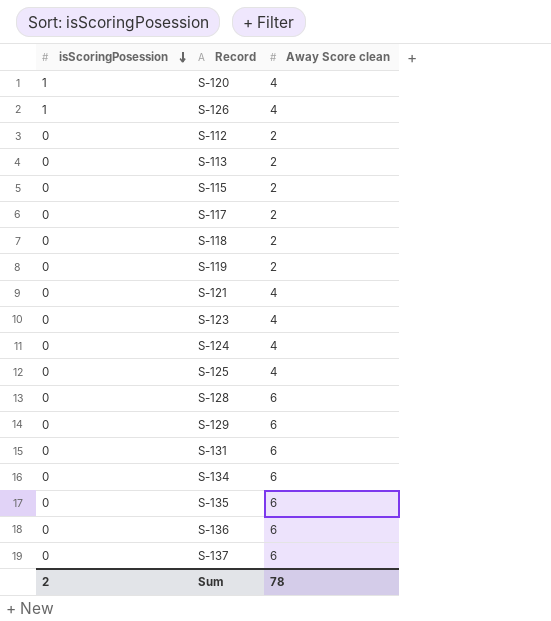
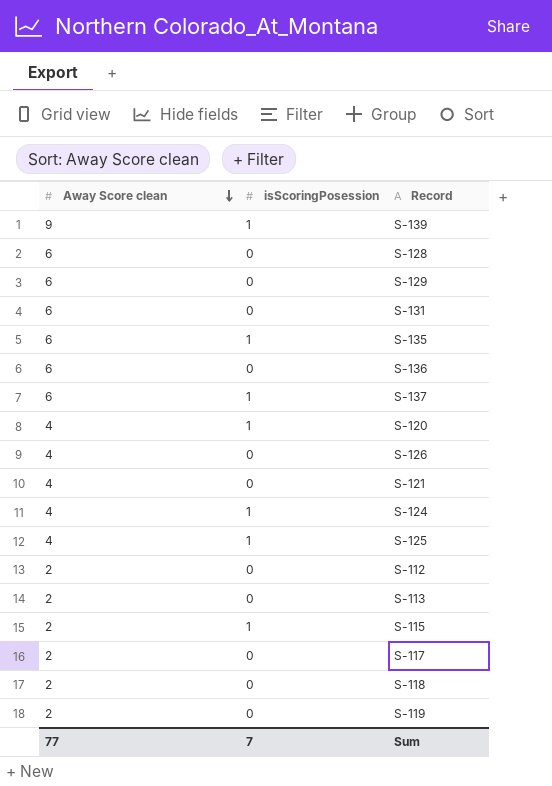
row order: isScoringPosession descending -> Away Score clean descending
column Away Score clean | position: 3 -> 1
row S-123: 0 | 4 -> none
row S-134: 0 | 6 -> none
row S-139: none -> 9 | 1
S-135 | isScoringPosession: 0 -> 1
S-137 | isScoringPosession: 0 -> 1
S-126 | isScoringPosession: 1 -> 0
S-124 | isScoringPosession: 0 -> 1
S-125 | isScoringPosession: 0 -> 1
S-115 | isScoringPosession: 0 -> 1
Sum | Away Score clean: 78 -> 77
Sum | isScoringPosession: 2 -> 7

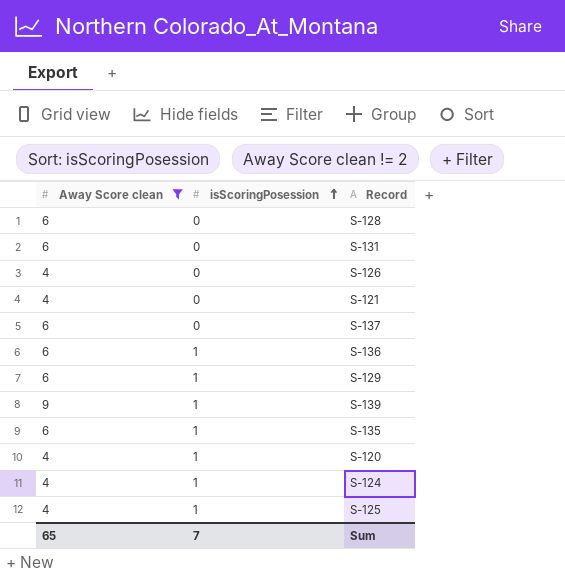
filter: none -> Away Score clean != 2
row order: Away Score clean descending -> isScoringPosession ascending
S-137 | isScoringPosession: 1 -> 0
S-136 | isScoringPosession: 0 -> 1
S-129 | isScoringPosession: 0 -> 1
Sum | Away Score clean: 77 -> 65

